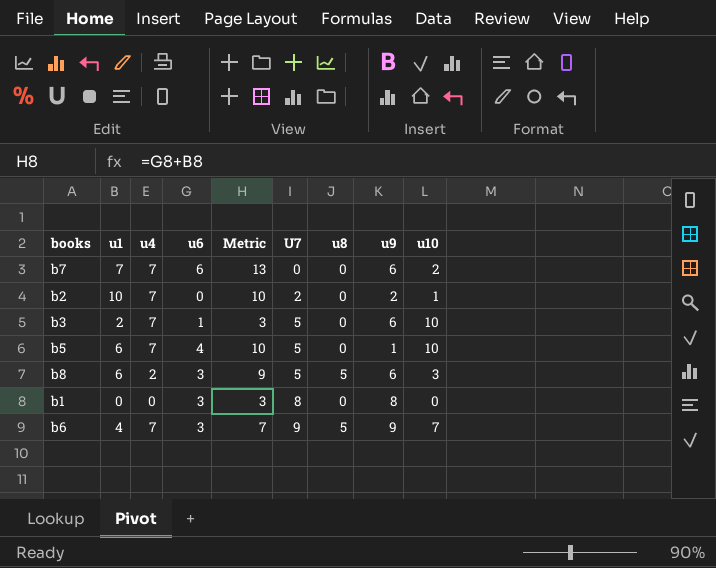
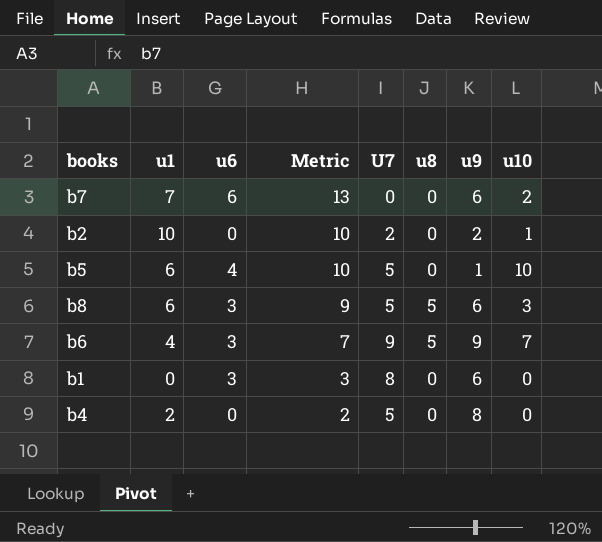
row order: U7 ascending -> Metric descending
column u4 | position: 3 -> none
row b3: 2 | 7 | 1 | 3 | 5 | 0 | 6 | 10 -> none
b1 | u9: 8 -> 6
row b4: none -> 2 | 0 | 2 | 5 | 0 | 8 | 0

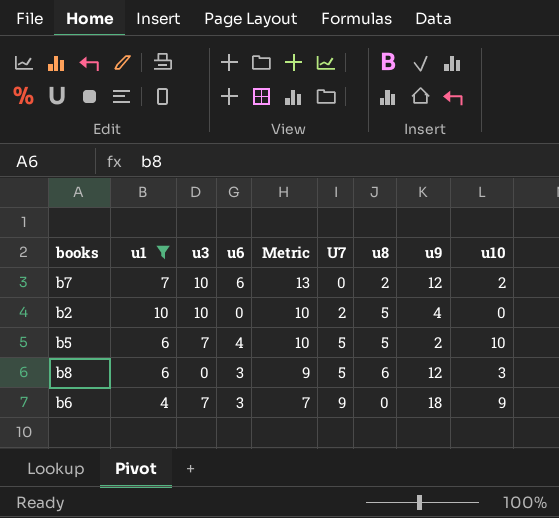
filter: none -> u1 >= 4
column u3 | position: none -> 3
b7 | u8: 0 -> 2
b7 | u9: 6 -> 12
b2 | u8: 0 -> 5
b2 | u9: 2 -> 4
b2 | u10: 1 -> 0
b5 | u8: 0 -> 5
b5 | u9: 1 -> 2
b8 | u8: 5 -> 6
b8 | u9: 6 -> 12
b6 | u8: 5 -> 0
b6 | u9: 9 -> 18
b6 | u10: 7 -> 9

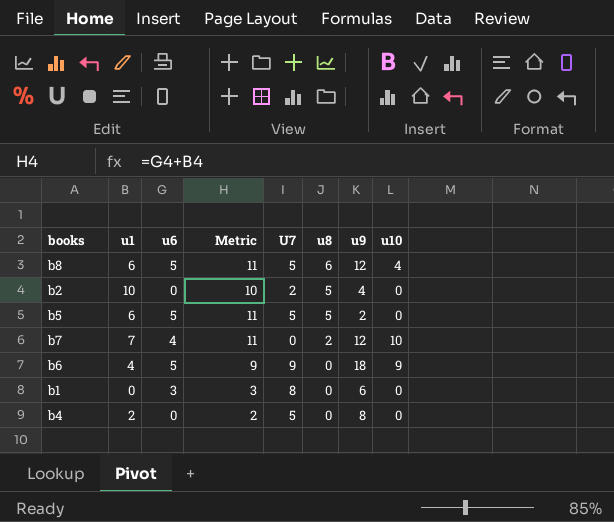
filter: u1 >= 4 -> none
row order: Metric descending -> u8 descending
column u3 | position: 3 -> none
b8 | u6: 3 -> 5
b8 | Metric: 9 -> 11
b8 | u10: 3 -> 4
b5 | u6: 4 -> 5
b5 | Metric: 10 -> 11
b5 | u10: 10 -> 0
b7 | u6: 6 -> 4
b7 | Metric: 13 -> 11
b7 | u10: 2 -> 10
b6 | u6: 3 -> 5
b6 | Metric: 7 -> 9

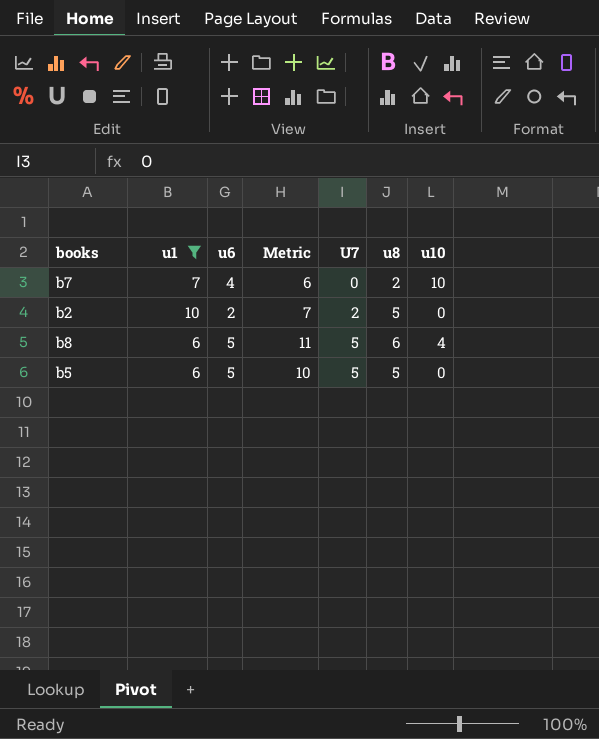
filter: none -> u1 >= 6
row order: u8 descending -> U7 ascending
column u9 | position: 7 -> none
column Metric | formula: [u1] + [u6] -> [u6] + [u8]
b2 | u6: 0 -> 2

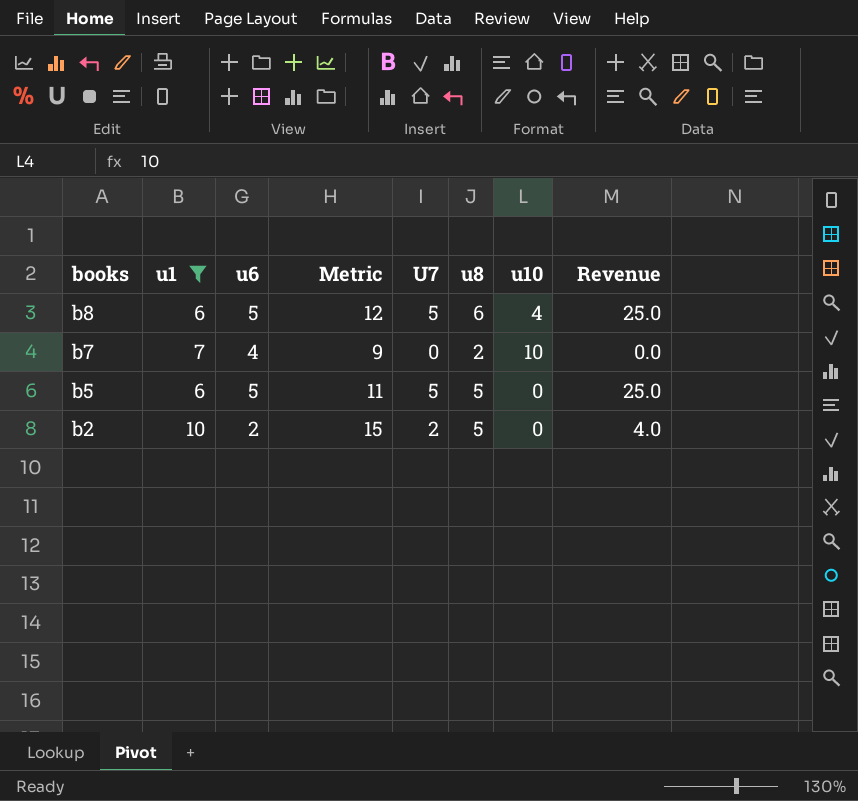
row order: U7 ascending -> books descending
column Metric | formula: [u6] + [u8] -> [u1] + [u8]
column Revenue | formula: none -> [u6] * [U7]

